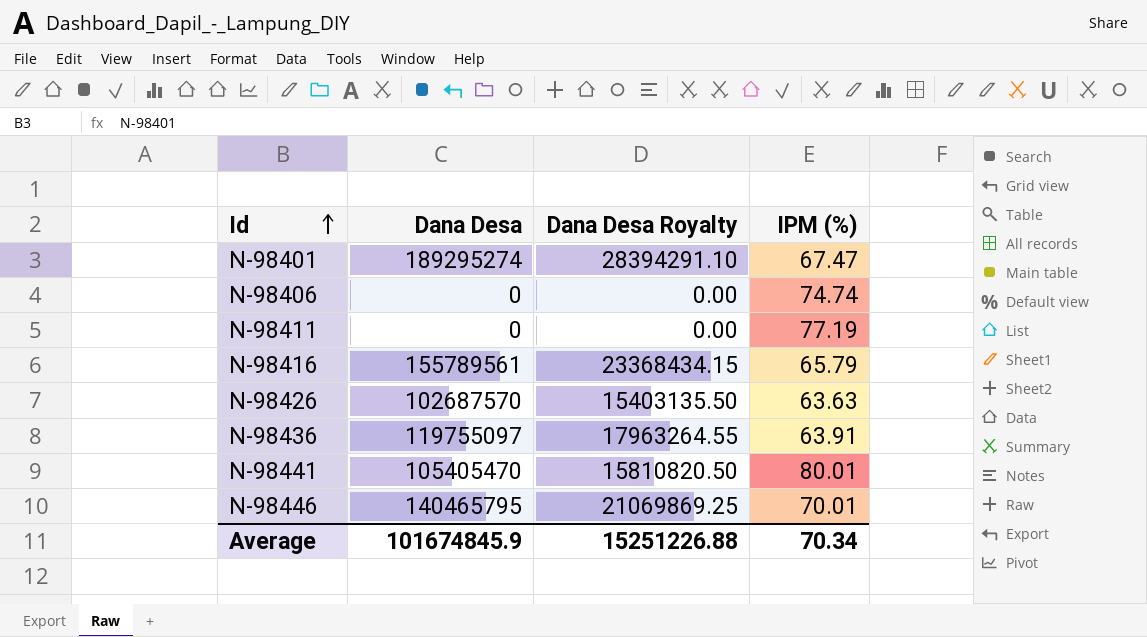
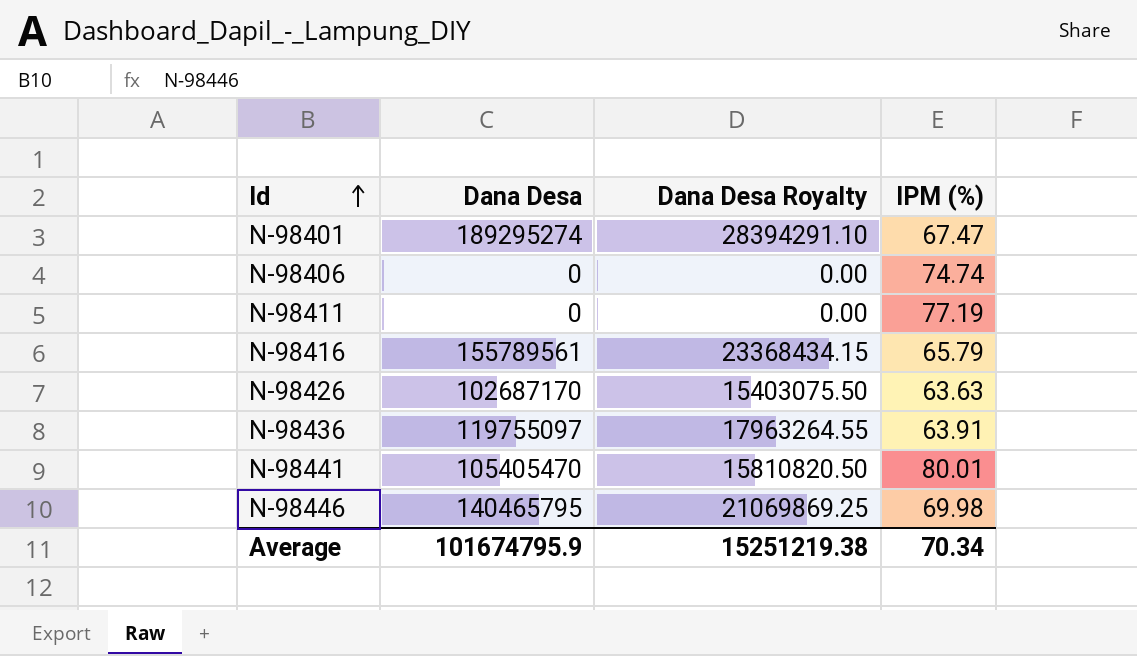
N-98426 | Dana Desa: 102687570 -> 102687170
N-98426 | Dana Desa Royalty: 15403135.50 -> 15403075.50
N-98446 | IPM (%): 70.01 -> 69.98
Average | Dana Desa: 101674845.9 -> 101674795.9
Average | Dana Desa Royalty: 15251226.88 -> 15251219.38

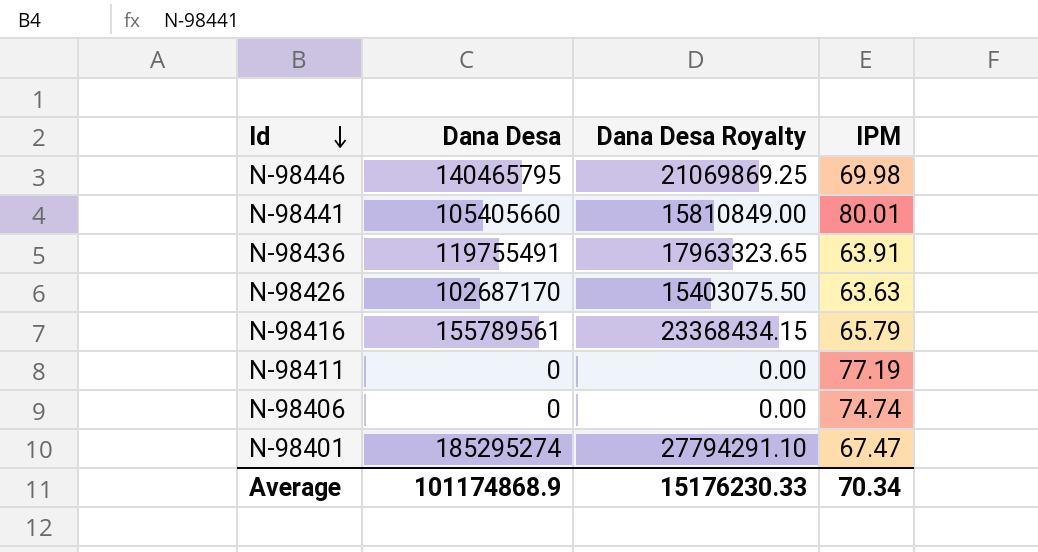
row order: Id ascending -> Id descending
column name: IPM (%) -> IPM
N-98441 | Dana Desa: 105405470 -> 105405660
N-98441 | Dana Desa Royalty: 15810820.50 -> 15810849.00
N-98436 | Dana Desa: 119755097 -> 119755491
N-98436 | Dana Desa Royalty: 17963264.55 -> 17963323.65
N-98401 | Dana Desa: 189295274 -> 185295274
N-98401 | Dana Desa Royalty: 28394291.10 -> 27794291.10
Average | Dana Desa: 101674795.9 -> 101174868.9
Average | Dana Desa Royalty: 15251219.38 -> 15176230.33

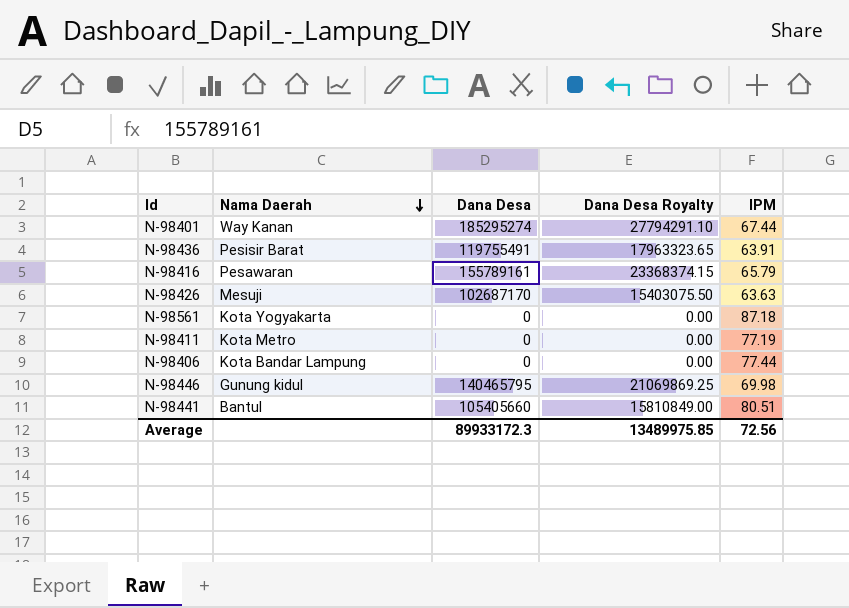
row order: Id descending -> Nama Daerah descending
column Nama Daerah | position: none -> 2
N-98401 | IPM: 67.47 -> 67.44
N-98416 | Dana Desa: 155789561 -> 155789161
N-98416 | Dana Desa Royalty: 23368434.15 -> 23368374.15
row N-98561: none -> Kota Yogyakarta | 0 | 0.00 | 87.18
N-98406 | IPM: 74.74 -> 77.44
N-98441 | IPM: 80.01 -> 80.51
Average | Dana Desa: 101174868.9 -> 89933172.3
Average | Dana Desa Royalty: 15176230.33 -> 13489975.85
Average | IPM: 70.34 -> 72.56

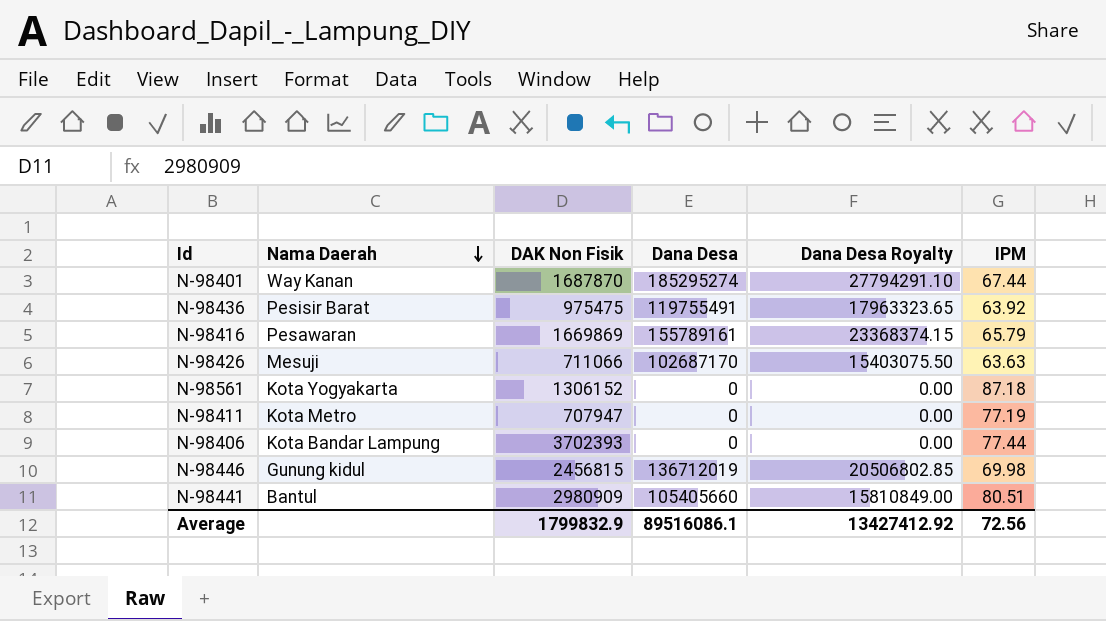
column DAK Non Fisik | position: none -> 3
N-98436 | IPM: 63.91 -> 63.92
N-98446 | Dana Desa: 140465795 -> 136712019
N-98446 | Dana Desa Royalty: 21069869.25 -> 20506802.85
Average | Dana Desa: 89933172.3 -> 89516086.1
Average | Dana Desa Royalty: 13489975.85 -> 13427412.92

